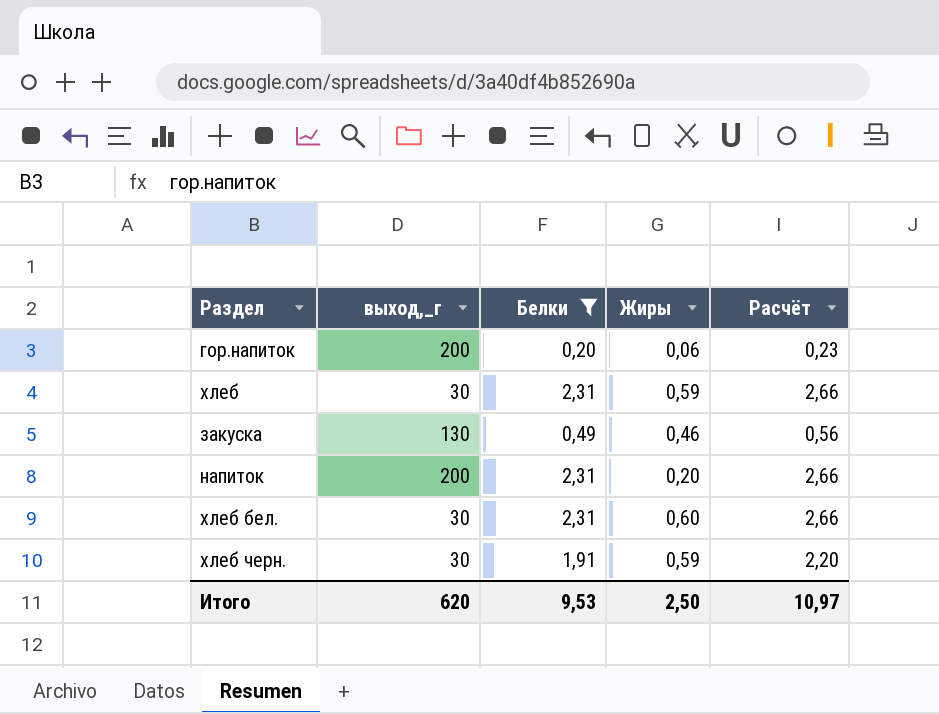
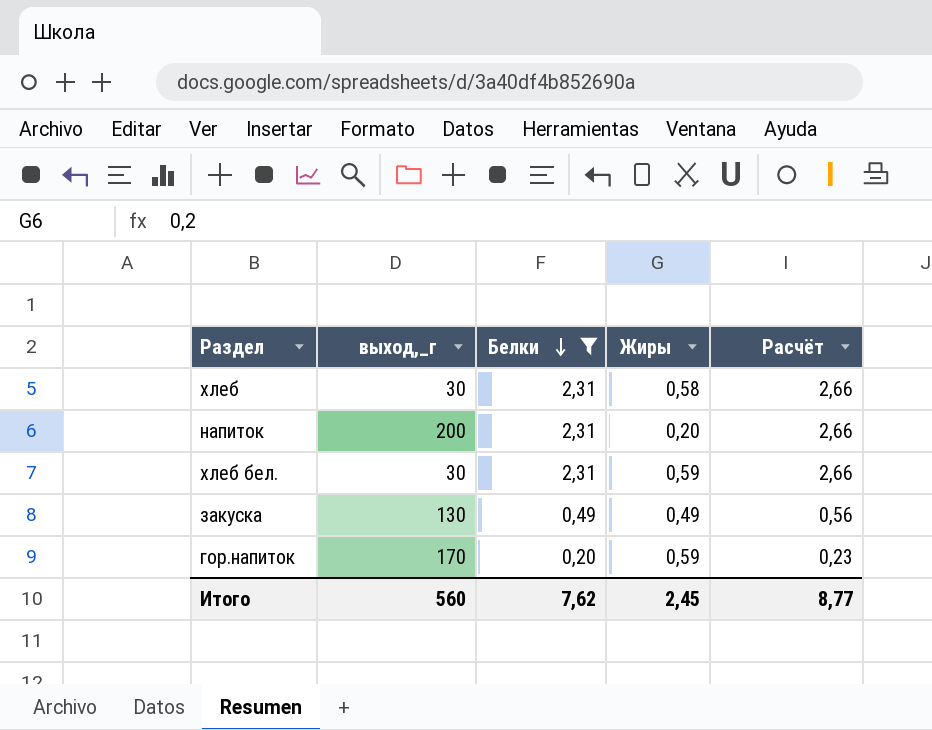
row order: none -> Белки descending
row хлеб черн.: 30 | 1,91 | 0,59 | 2,20 -> none
хлеб | Жиры: 0,59 -> 0,58
хлеб бел. | Жиры: 0,60 -> 0,59
закуска | Жиры: 0,46 -> 0,49
гор.напиток | выход,_г: 200 -> 170
гор.напиток | Жиры: 0,06 -> 0,59
Итого | выход,_г: 620 -> 560
Итого | Белки: 9,53 -> 7,62
Итого | Жиры: 2,50 -> 2,45
Итого | Расчёт: 10,97 -> 8,77

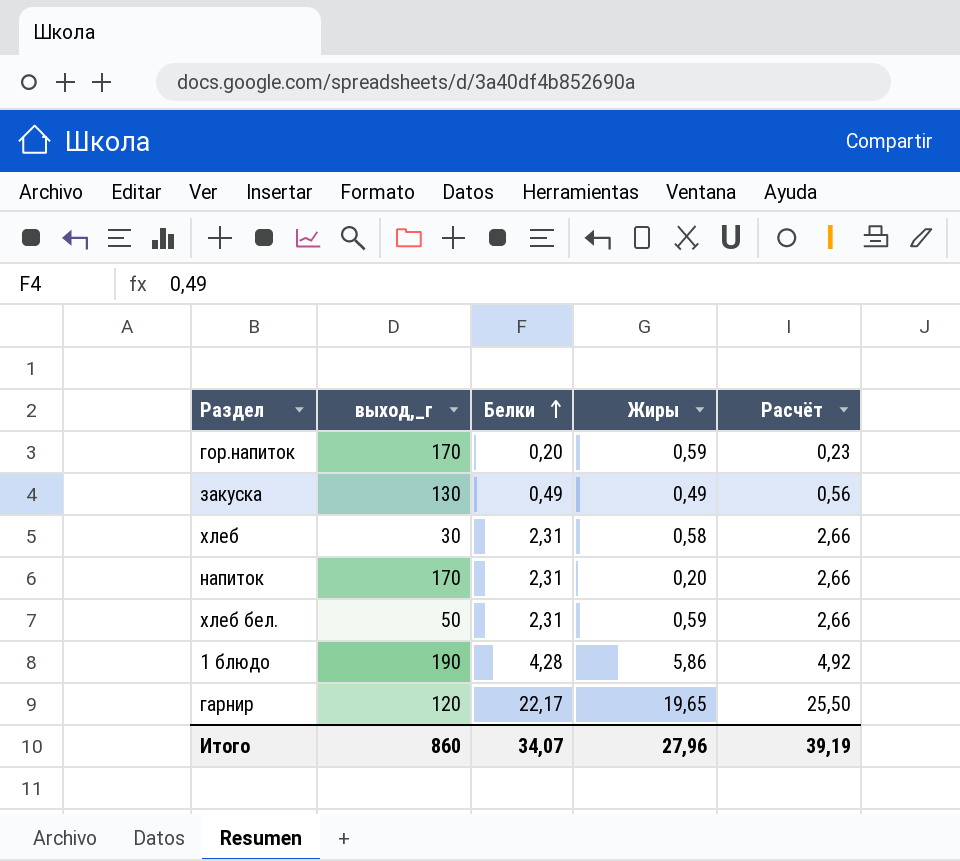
filter: Белки <= 2,31 -> none
row order: Белки descending -> Белки ascending
напиток | выход,_г: 200 -> 170
хлеб бел. | выход,_г: 30 -> 50
Итого | выход,_г: 560 -> 860
Итого | Белки: 7,62 -> 34,07
Итого | Жиры: 2,45 -> 27,96
Итого | Расчёт: 8,77 -> 39,19

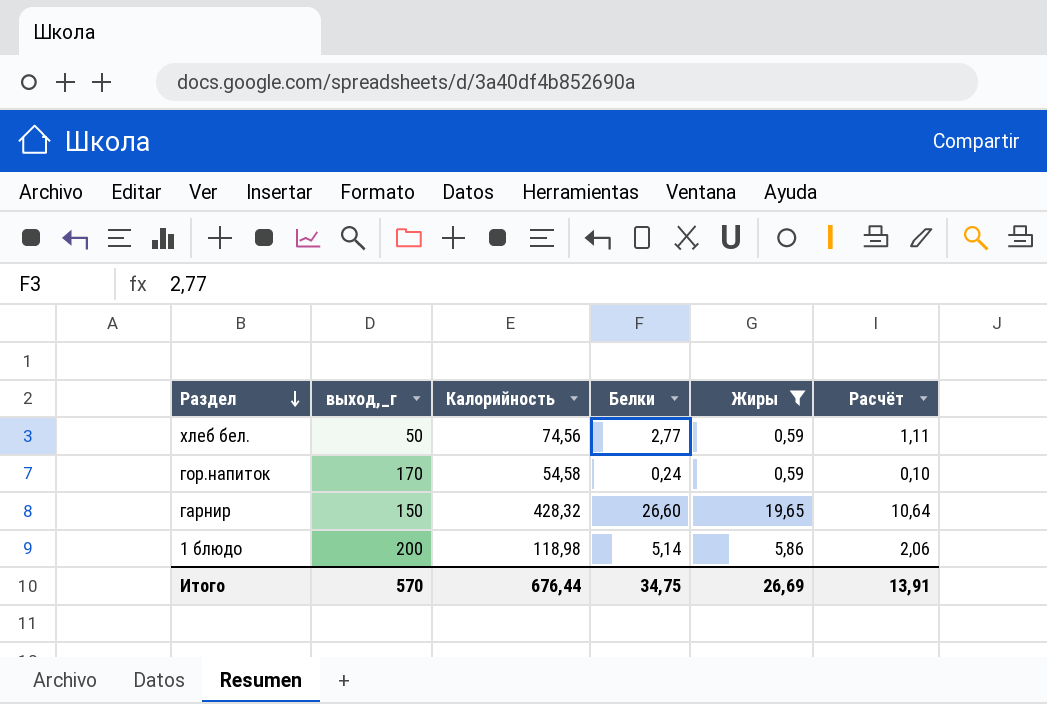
filter: none -> Жиры >= 0,59
row order: Белки ascending -> Раздел descending
column Калорийность | position: none -> 3
column Расчёт | formula: [Белки] * 1,15 -> [Белки] * 0,4
хлеб бел. | Белки: 2,31 -> 2,77
гор.напиток | Белки: 0,20 -> 0,24
гарнир | выход,_г: 120 -> 150
гарнир | Белки: 22,17 -> 26,60
1 блюдо | выход,_г: 190 -> 200
1 блюдо | Белки: 4,28 -> 5,14
Итого | выход,_г: 860 -> 570
Итого | Белки: 34,07 -> 34,75
Итого | Жиры: 27,96 -> 26,69
Итого | Расчёт: 39,19 -> 13,91

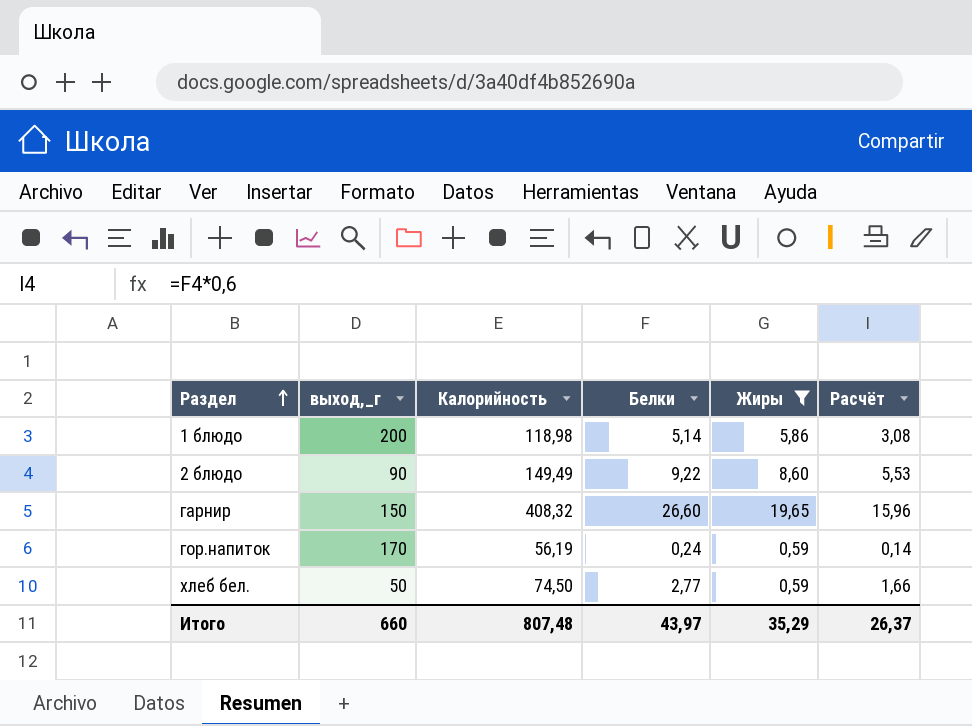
row order: Раздел descending -> Раздел ascending
column Расчёт | formula: [Белки] * 0,4 -> [Белки] * 0,6
row 2 блюдо: none -> 90 | 149,49 | 9,22 | 8,60 | 5,53
гарнир | Калорийность: 428,32 -> 408,32
гор.напиток | Калорийность: 54,58 -> 56,19
хлеб бел. | Калорийность: 74,56 -> 74,50
Итого | выход,_г: 570 -> 660
Итого | Калорийность: 676,44 -> 807,48
Итого | Белки: 34,75 -> 43,97
Итого | Жиры: 26,69 -> 35,29
Итого | Расчёт: 13,91 -> 26,37

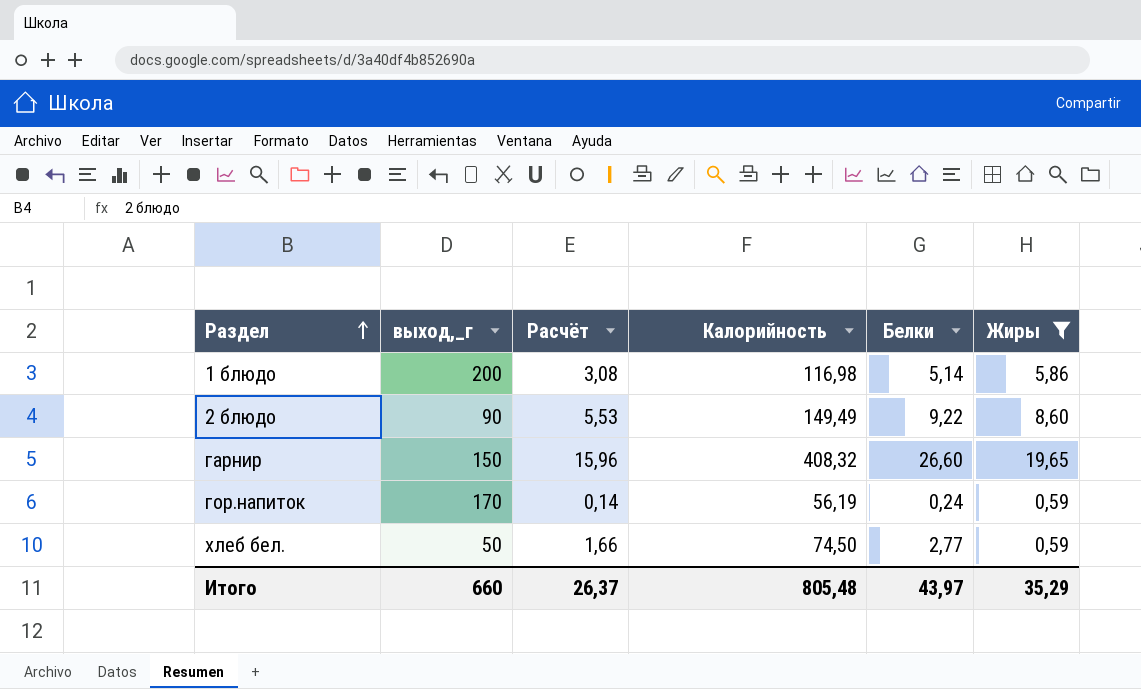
column Расчёт | position: 6 -> 3
1 блюдо | Калорийность: 118,98 -> 116,98
Итого | Калорийность: 807,48 -> 805,48

